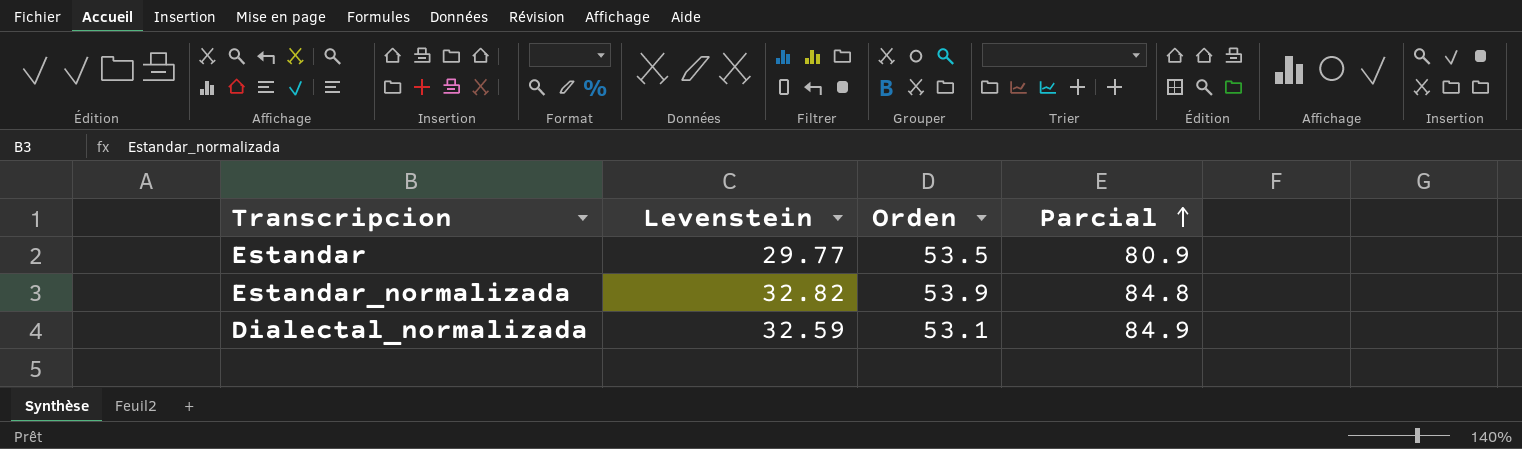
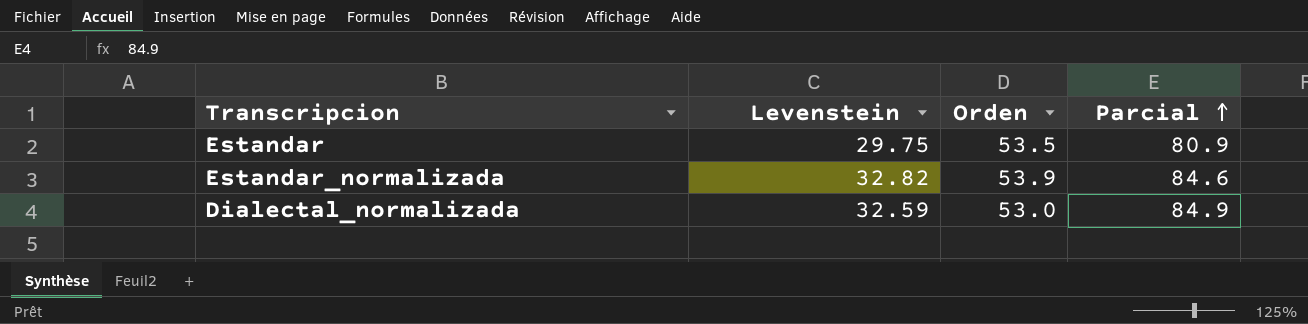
Estandar | Levenstein: 29.77 -> 29.75
Estandar_normalizada | Parcial: 84.8 -> 84.6
Dialectal_normalizada | Orden: 53.1 -> 53.0

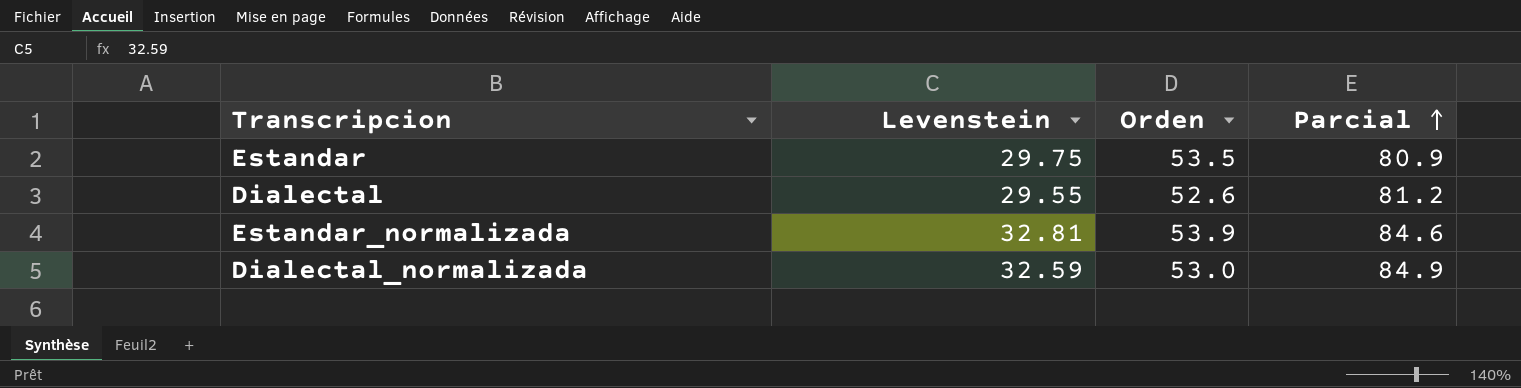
row Dialectal: none -> 29.55 | 52.6 | 81.2
Estandar_normalizada | Levenstein: 32.82 -> 32.81

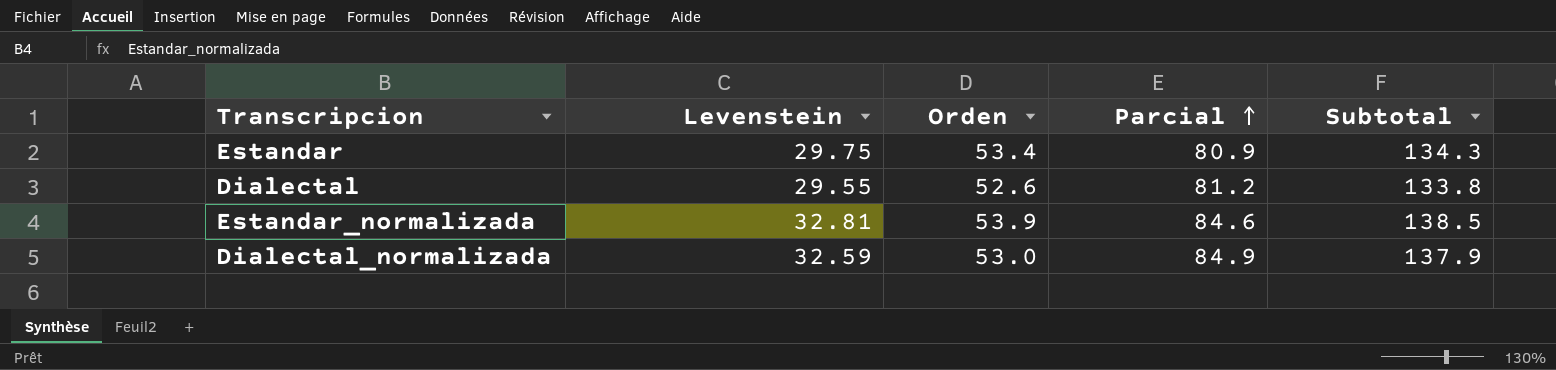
column Subtotal | formula: none -> [Orden] + [Parcial]
Estandar | Orden: 53.5 -> 53.4

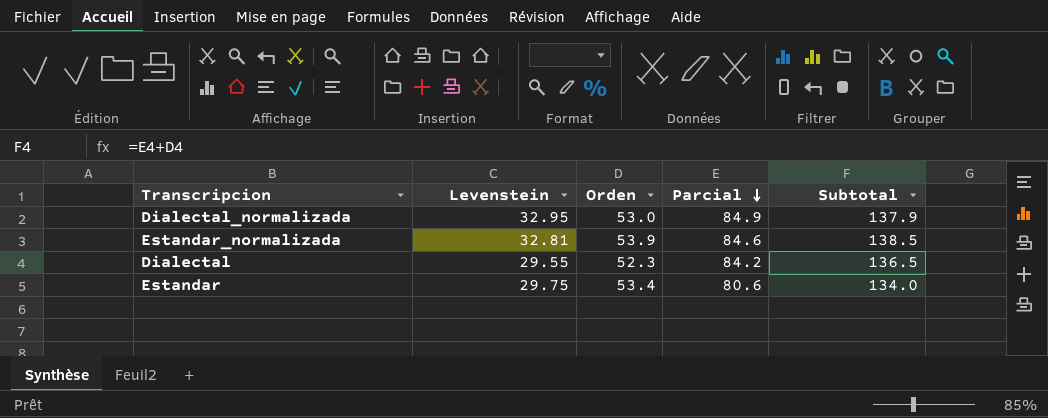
row order: Parcial ascending -> Parcial descending
Dialectal_normalizada | Levenstein: 32.59 -> 32.95
Dialectal | Orden: 52.6 -> 52.3
Dialectal | Parcial: 81.2 -> 84.2
Dialectal | Subtotal: 133.8 -> 136.5
Estandar | Parcial: 80.9 -> 80.6
Estandar | Subtotal: 134.3 -> 134.0

